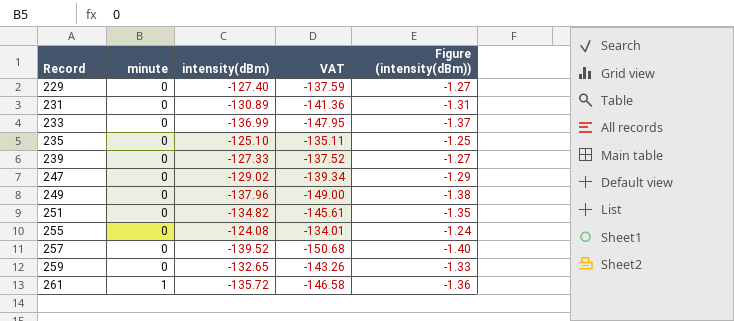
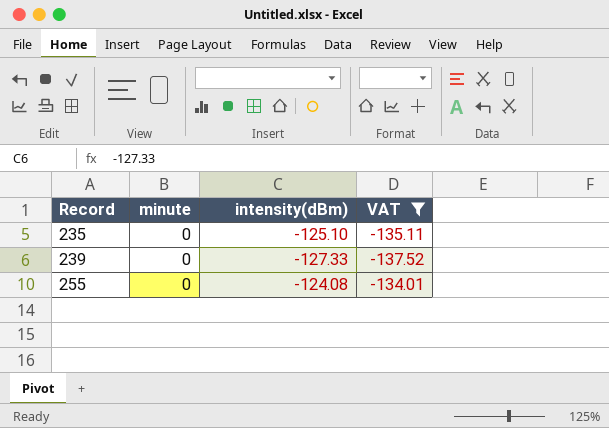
filter: none -> VAT >= -137.52
column Figure (intensity(dBm)) | formula: [intensity(dBm)] * 0.01 -> none

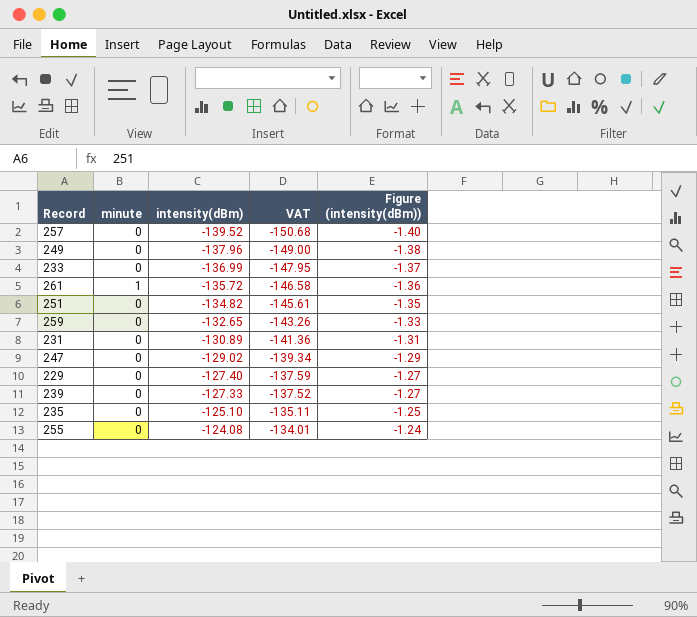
filter: VAT >= -137.52 -> none
row order: Record ascending -> intensity(dBm) ascending
column Figure (intensity(dBm)) | formula: none -> [intensity(dBm)] * 0.01

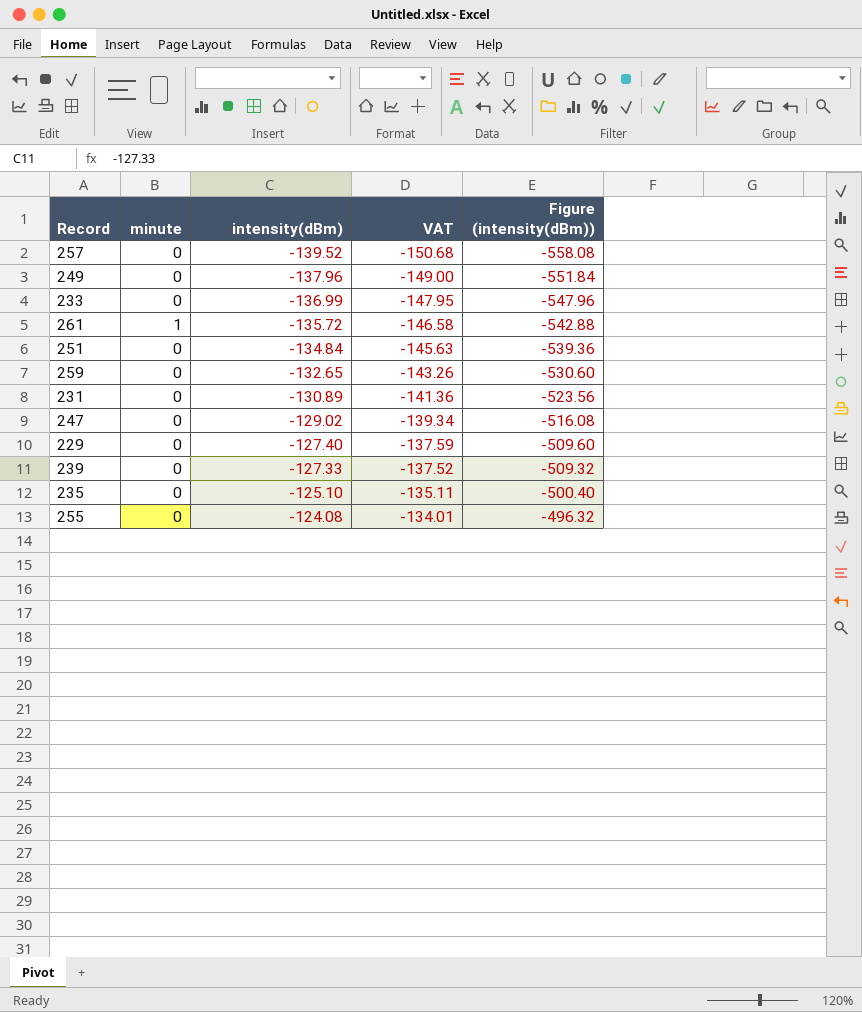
column Figure (intensity(dBm)) | formula: [intensity(dBm)] * 0.01 -> [intensity(dBm)] * 4
251 | intensity(dBm): -134.82 -> -134.84
251 | VAT: -145.61 -> -145.63

